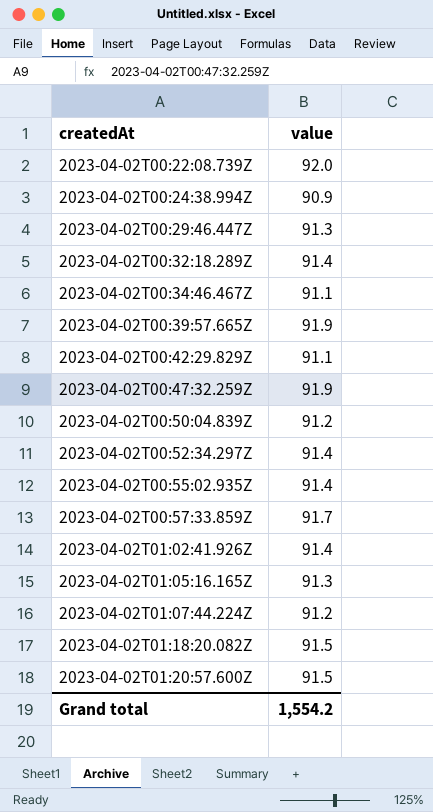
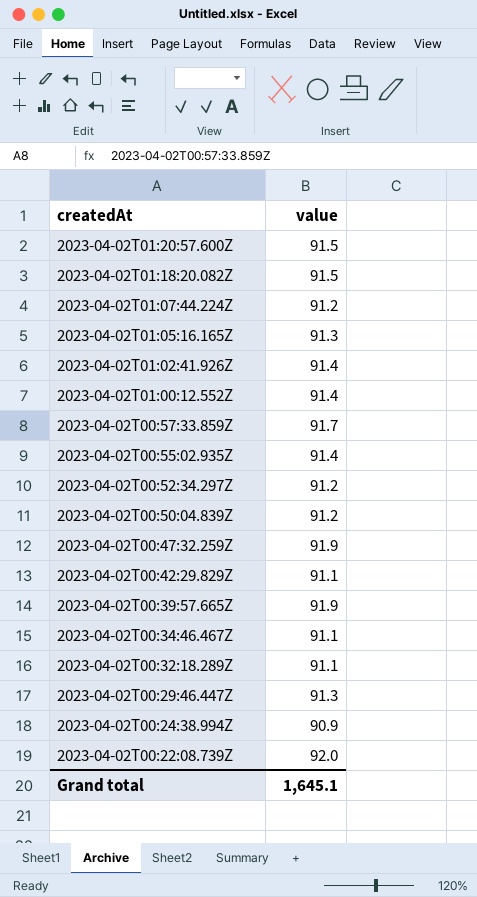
row order: createdAt ascending -> createdAt descending
row 2023-04-02T01:00:12.552Z: none -> 91.4
2023-04-02T00:52:34.297Z | value: 91.4 -> 91.2
2023-04-02T00:32:18.289Z | value: 91.4 -> 91.1
Grand total | value: 1,554.2 -> 1,645.1

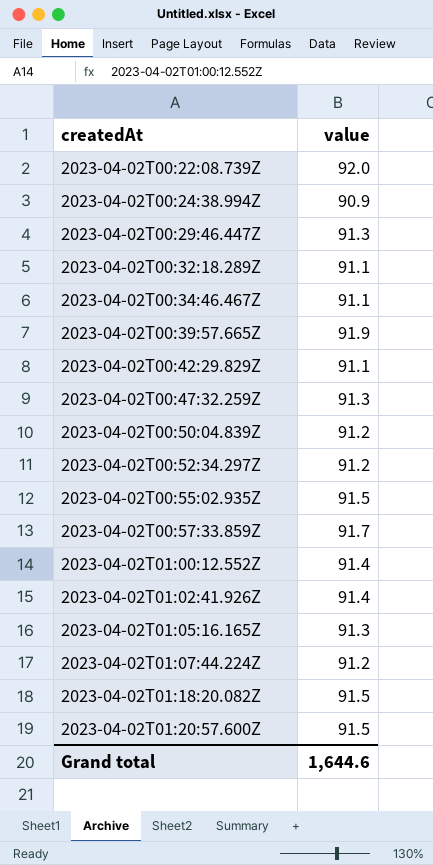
row order: createdAt descending -> createdAt ascending
2023-04-02T00:47:32.259Z | value: 91.9 -> 91.3
2023-04-02T00:55:02.935Z | value: 91.4 -> 91.5
Grand total | value: 1,645.1 -> 1,644.6

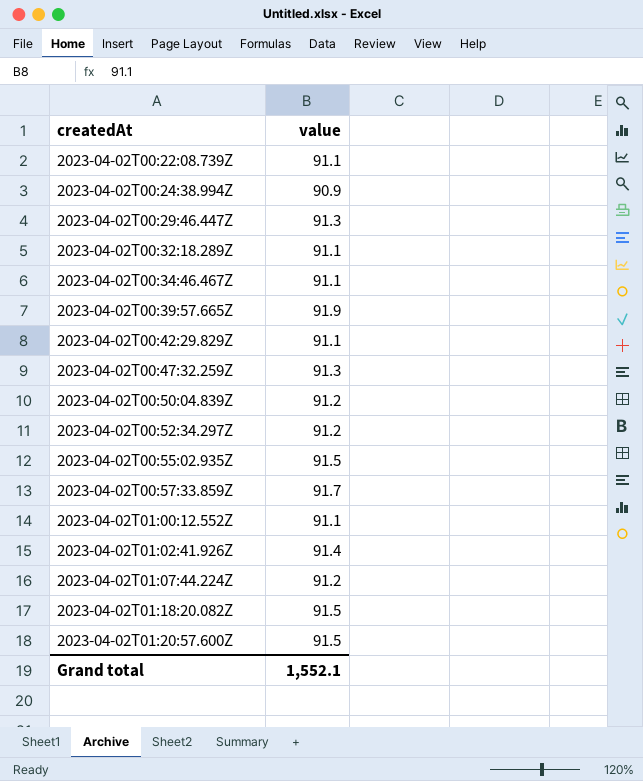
row 2023-04-02T01:05:16.165Z: 91.3 -> none
2023-04-02T00:22:08.739Z | value: 92.0 -> 91.1
2023-04-02T01:00:12.552Z | value: 91.4 -> 91.1
Grand total | value: 1,644.6 -> 1,552.1

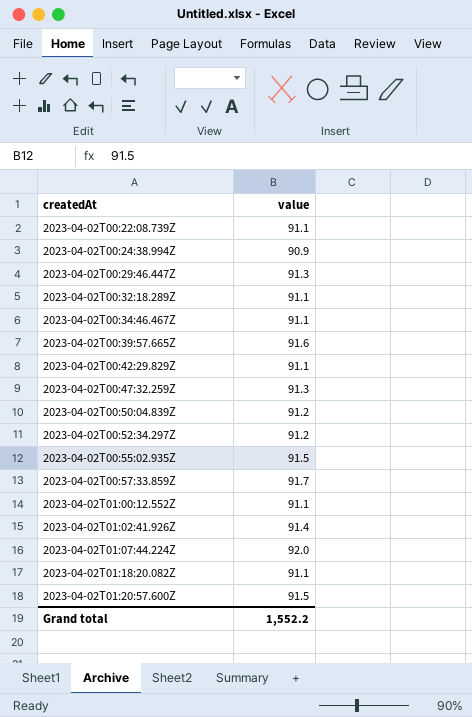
2023-04-02T00:39:57.665Z | value: 91.9 -> 91.6
2023-04-02T01:07:44.224Z | value: 91.2 -> 92.0
2023-04-02T01:18:20.082Z | value: 91.5 -> 91.1
Grand total | value: 1,552.1 -> 1,552.2

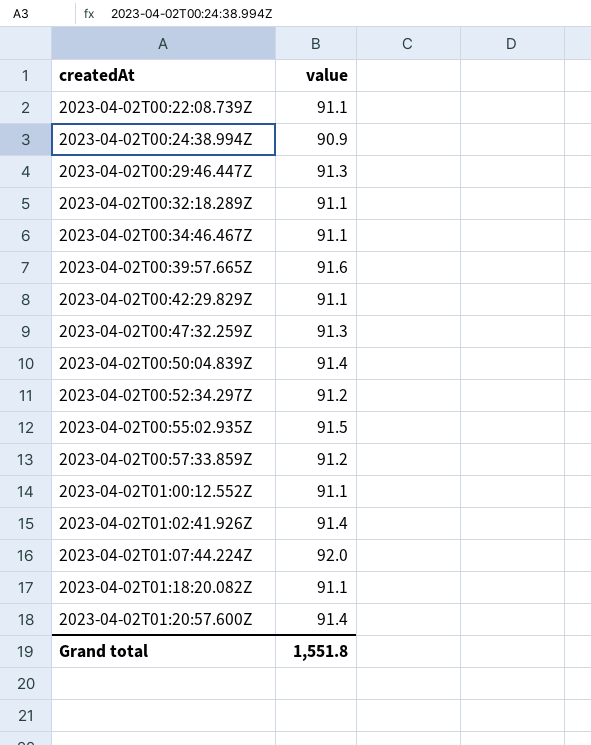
2023-04-02T00:50:04.839Z | value: 91.2 -> 91.4
2023-04-02T00:57:33.859Z | value: 91.7 -> 91.2
2023-04-02T01:20:57.600Z | value: 91.5 -> 91.4
Grand total | value: 1,552.2 -> 1,551.8

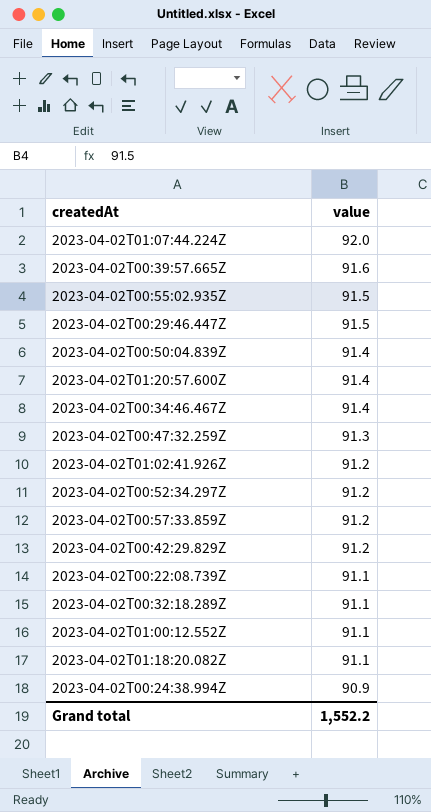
row order: createdAt ascending -> value descending
2023-04-02T00:29:46.447Z | value: 91.3 -> 91.5
2023-04-02T00:34:46.467Z | value: 91.1 -> 91.4
2023-04-02T01:02:41.926Z | value: 91.4 -> 91.2
2023-04-02T00:42:29.829Z | value: 91.1 -> 91.2
Grand total | value: 1,551.8 -> 1,552.2

